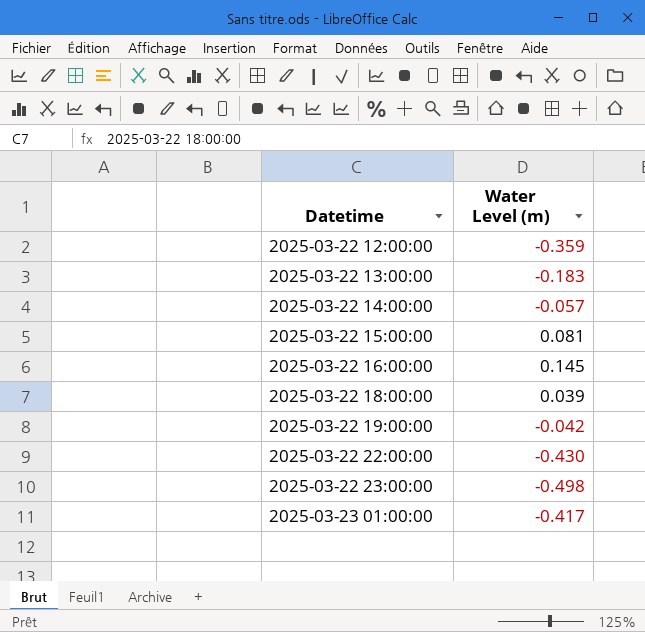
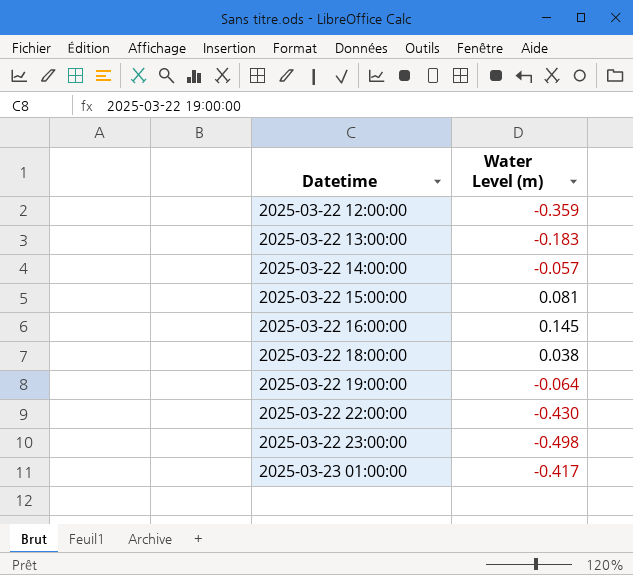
2025-03-22 18:00:00 | Water Level (m): 0.039 -> 0.038
2025-03-22 19:00:00 | Water Level (m): -0.042 -> -0.064

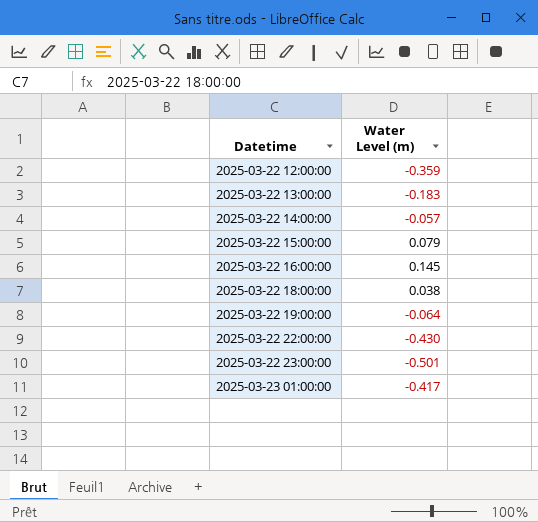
2025-03-22 15:00:00 | Water Level (m): 0.081 -> 0.079
2025-03-22 23:00:00 | Water Level (m): -0.498 -> -0.501

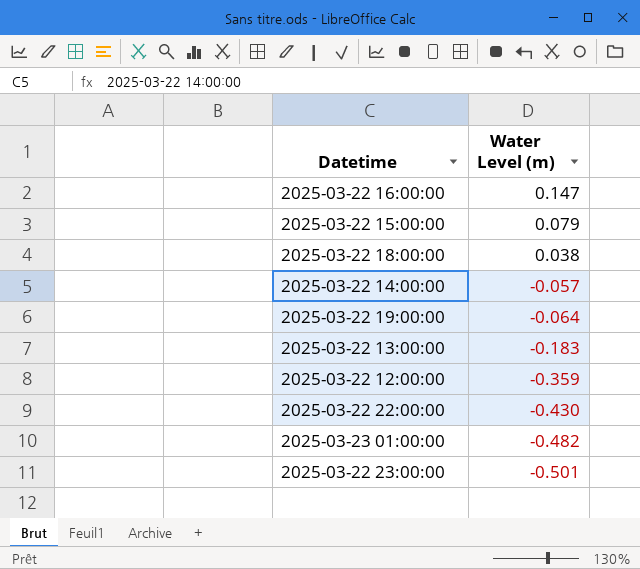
row order: Datetime ascending -> Water Level (m) descending
2025-03-22 16:00:00 | Water Level (m): 0.145 -> 0.147
2025-03-23 01:00:00 | Water Level (m): -0.417 -> -0.482

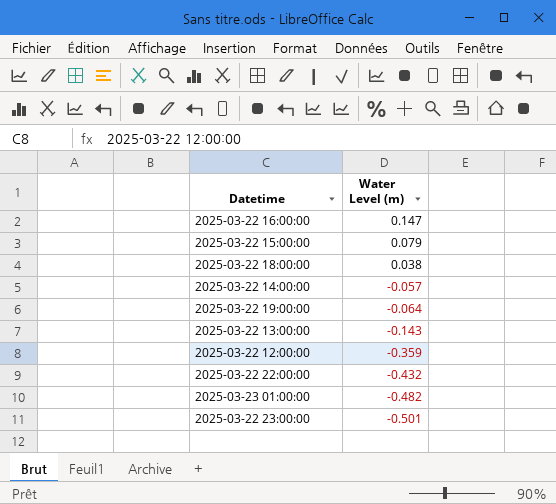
2025-03-22 13:00:00 | Water Level (m): -0.183 -> -0.143
2025-03-22 22:00:00 | Water Level (m): -0.430 -> -0.432

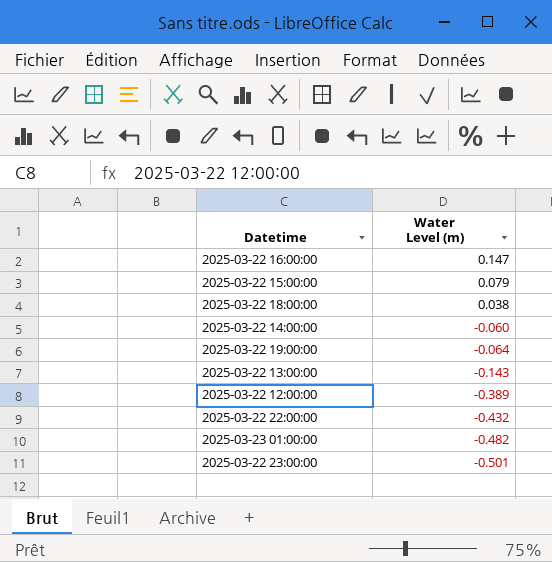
2025-03-22 14:00:00 | Water Level (m): -0.057 -> -0.060
2025-03-22 12:00:00 | Water Level (m): -0.359 -> -0.389

